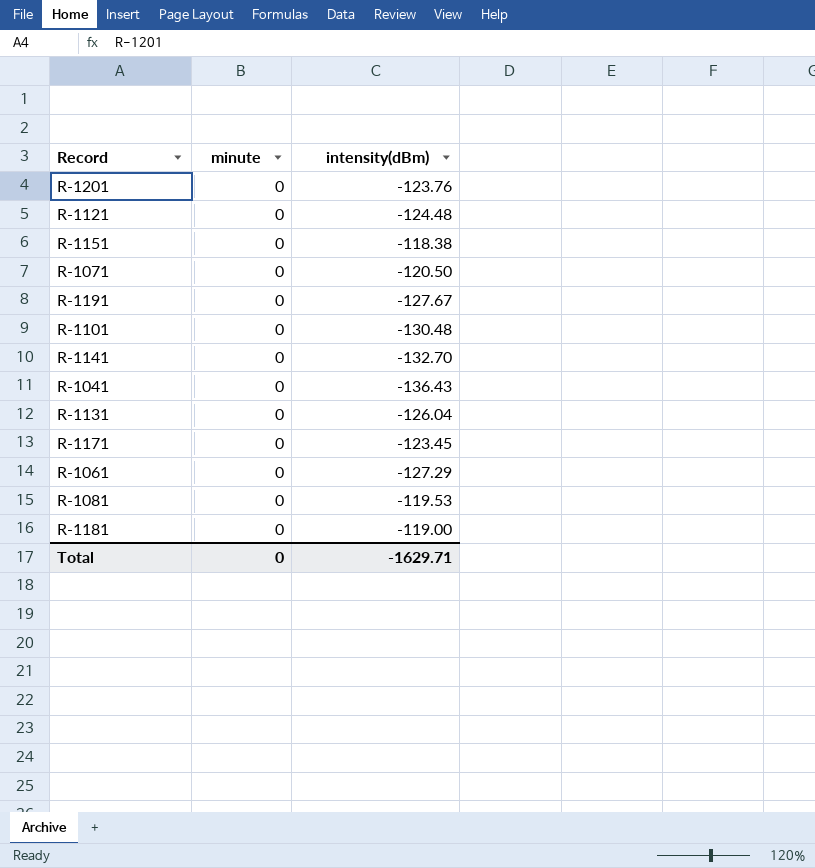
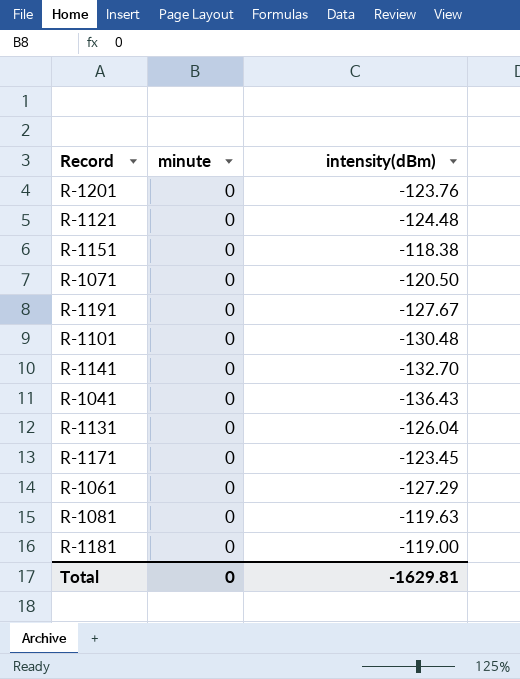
R-1081 | intensity(dBm): -119.53 -> -119.63
Total | intensity(dBm): -1629.71 -> -1629.81

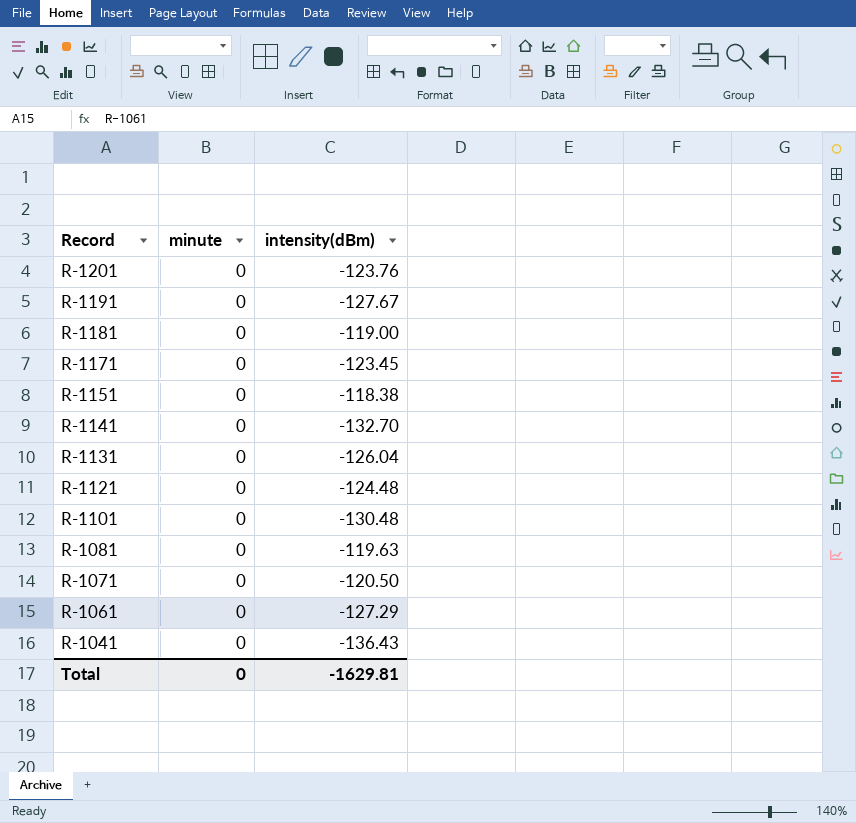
row order: none -> Record descending

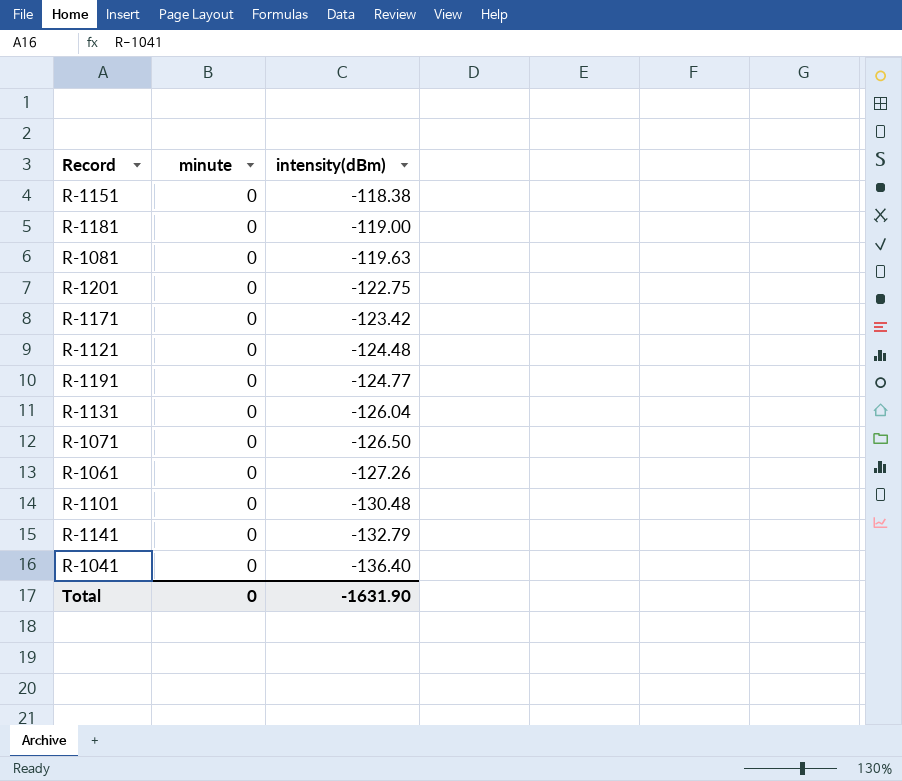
row order: Record descending -> intensity(dBm) descending
R-1201 | intensity(dBm): -123.76 -> -122.75
R-1171 | intensity(dBm): -123.45 -> -123.42
R-1191 | intensity(dBm): -127.67 -> -124.77
R-1071 | intensity(dBm): -120.50 -> -126.50
R-1061 | intensity(dBm): -127.29 -> -127.26
R-1141 | intensity(dBm): -132.70 -> -132.79
R-1041 | intensity(dBm): -136.43 -> -136.40
Total | intensity(dBm): -1629.81 -> -1631.90

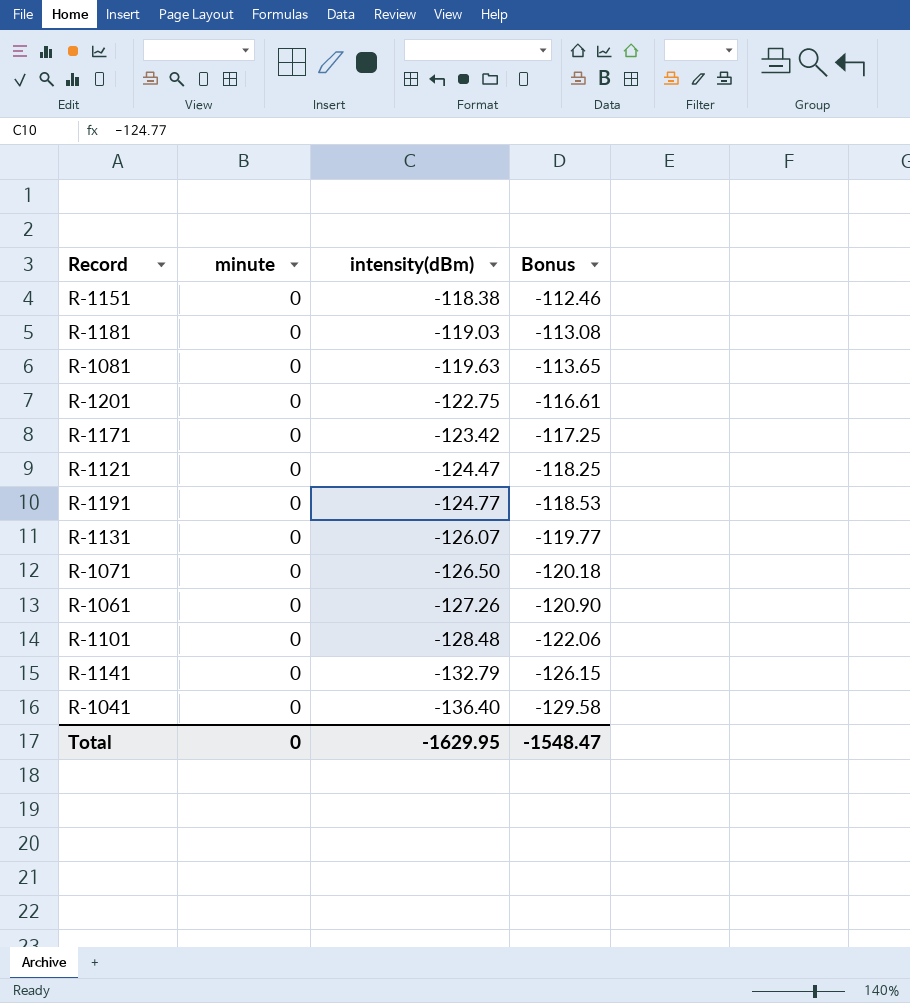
column Bonus | formula: none -> [intensity(dBm)] * 0.95
R-1181 | intensity(dBm): -119.00 -> -119.03
R-1121 | intensity(dBm): -124.48 -> -124.47
R-1131 | intensity(dBm): -126.04 -> -126.07
R-1101 | intensity(dBm): -130.48 -> -128.48
Total | intensity(dBm): -1631.90 -> -1629.95

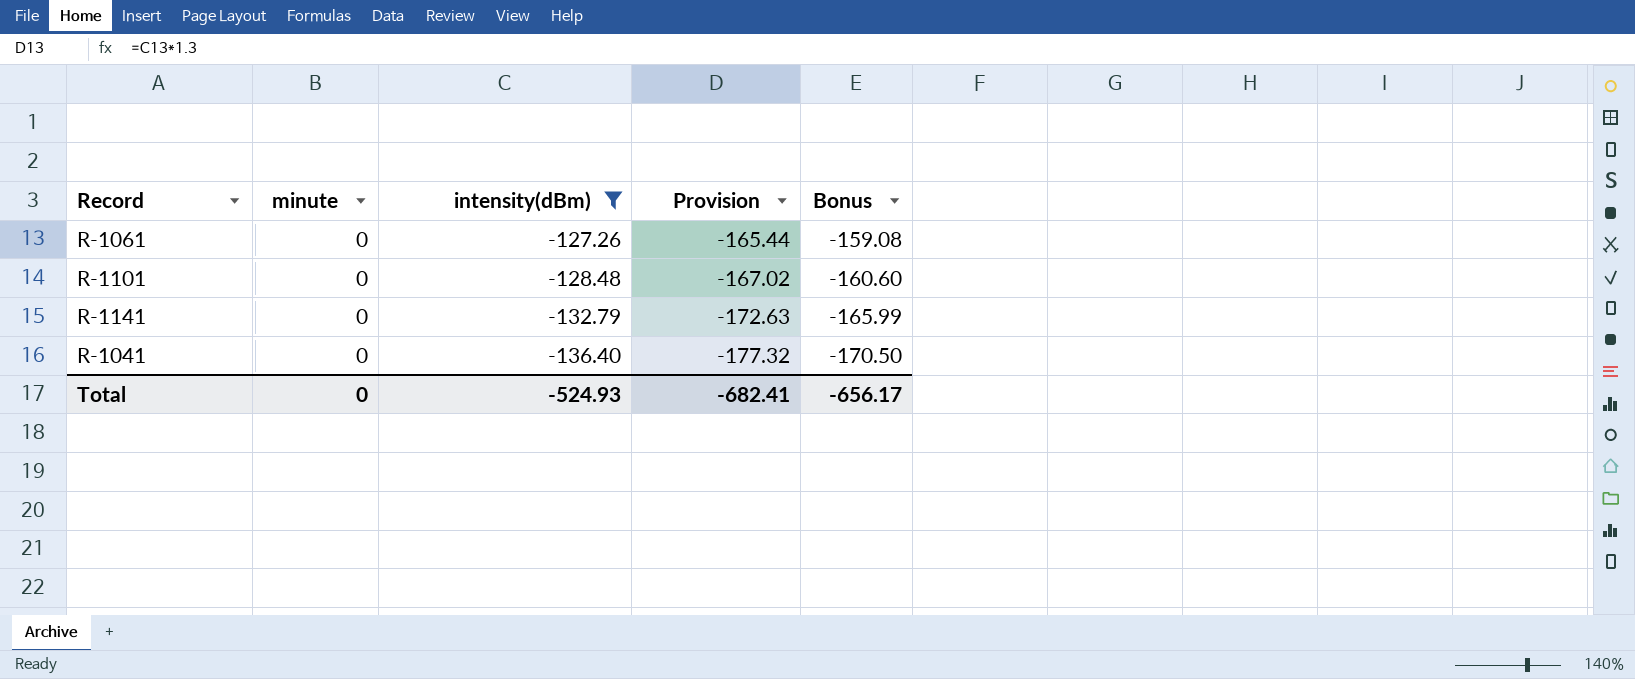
filter: none -> intensity(dBm) <= -127.26
column Provision | formula: none -> [intensity(dBm)] * 1.3
column Bonus | formula: [intensity(dBm)] * 0.95 -> [intensity(dBm)] * 1.25
Total | intensity(dBm): -1629.95 -> -524.93
Total | Bonus: -1548.47 -> -656.17

